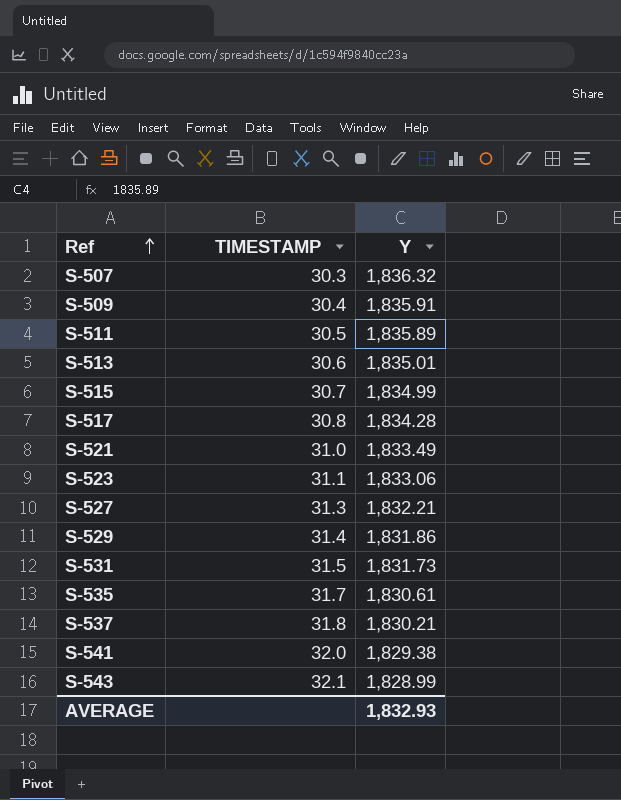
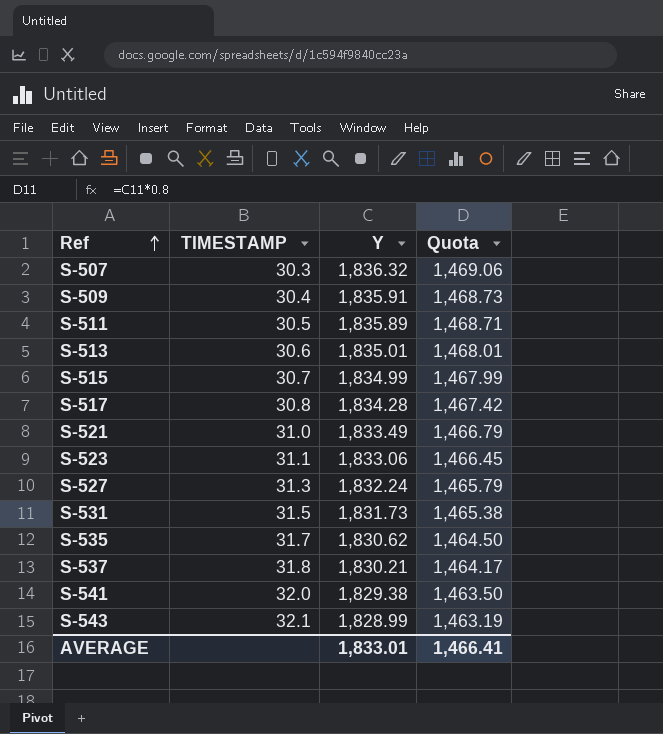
column Quota | formula: none -> [Y] * 0.8
row S-529: 31.4 | 1,831.86 -> none
S-527 | Y: 1,832.21 -> 1,832.24
S-535 | Y: 1,830.61 -> 1,830.62
AVERAGE | Y: 1,832.93 -> 1,833.01

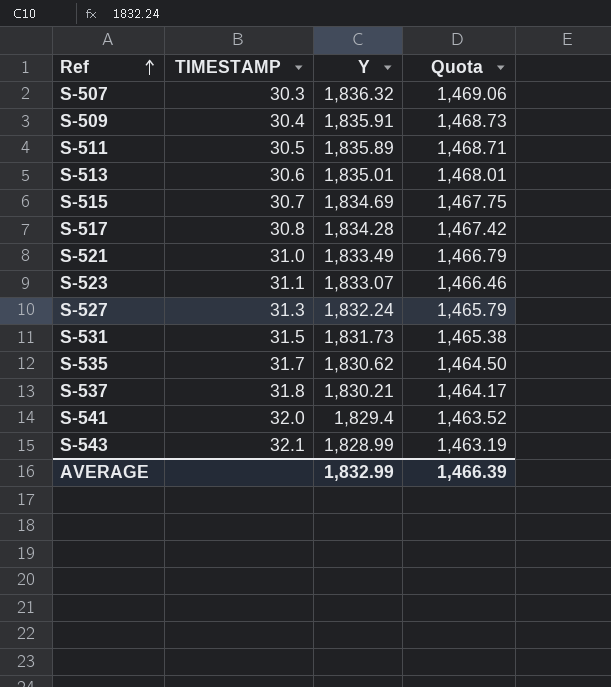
S-515 | Y: 1,834.99 -> 1,834.69
S-515 | Quota: 1,467.99 -> 1,467.75
S-523 | Y: 1,833.06 -> 1,833.07
S-523 | Quota: 1,466.45 -> 1,466.46
S-541 | Y: 1,829.38 -> 1,829.4
S-541 | Quota: 1,463.50 -> 1,463.52
AVERAGE | Y: 1,833.01 -> 1,832.99
AVERAGE | Quota: 1,466.41 -> 1,466.39

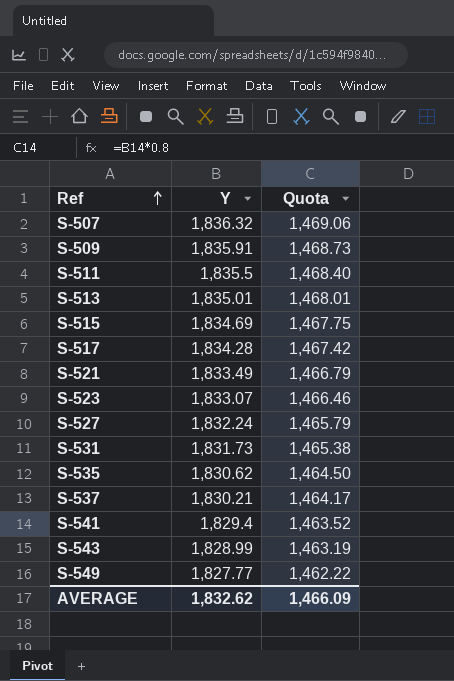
column TIMESTAMP | position: 2 -> none
S-511 | Y: 1,835.89 -> 1,835.5
S-511 | Quota: 1,468.71 -> 1,468.40
row S-549: none -> 1,827.77 | 1,462.22
AVERAGE | Y: 1,832.99 -> 1,832.62
AVERAGE | Quota: 1,466.39 -> 1,466.09

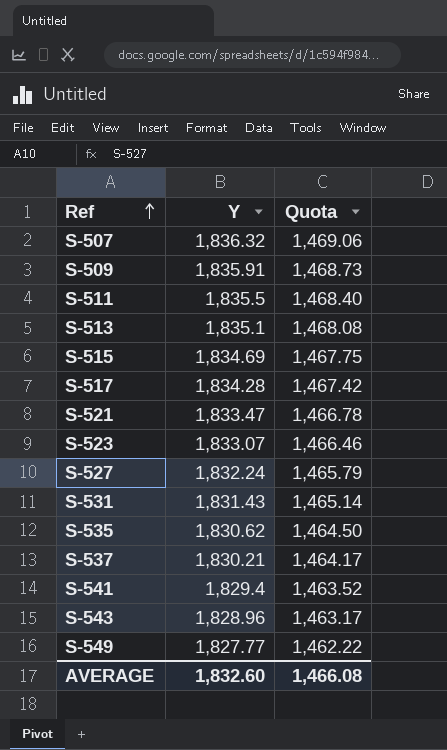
S-513 | Y: 1,835.01 -> 1,835.1
S-513 | Quota: 1,468.01 -> 1,468.08
S-521 | Y: 1,833.49 -> 1,833.47
S-521 | Quota: 1,466.79 -> 1,466.78
S-531 | Y: 1,831.73 -> 1,831.43
S-531 | Quota: 1,465.38 -> 1,465.14
S-543 | Y: 1,828.99 -> 1,828.96
S-543 | Quota: 1,463.19 -> 1,463.17
AVERAGE | Y: 1,832.62 -> 1,832.60
AVERAGE | Quota: 1,466.09 -> 1,466.08

